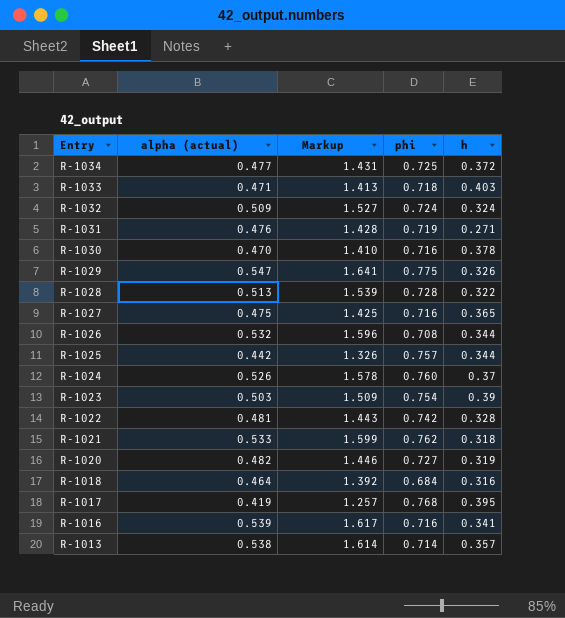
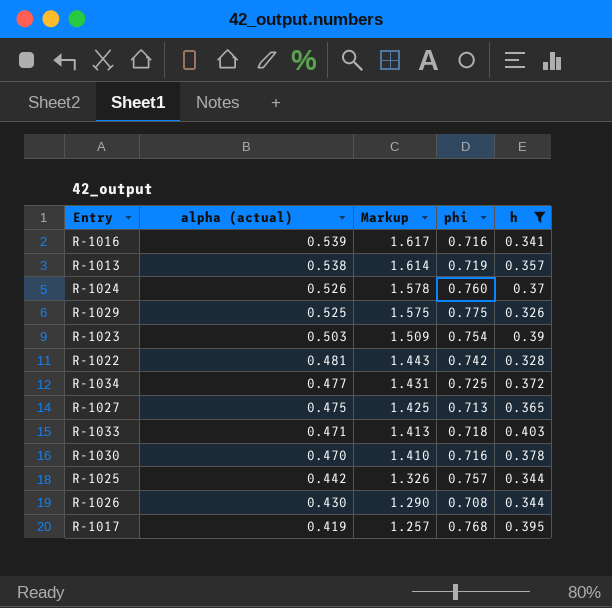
filter: none -> h >= 0.326
row order: Entry descending -> alpha (actual) descending
R-1013 | phi: 0.714 -> 0.719
R-1029 | alpha (actual): 0.547 -> 0.525
R-1029 | Markup: 1.641 -> 1.575
R-1027 | phi: 0.716 -> 0.713
R-1026 | alpha (actual): 0.532 -> 0.430
R-1026 | Markup: 1.596 -> 1.290

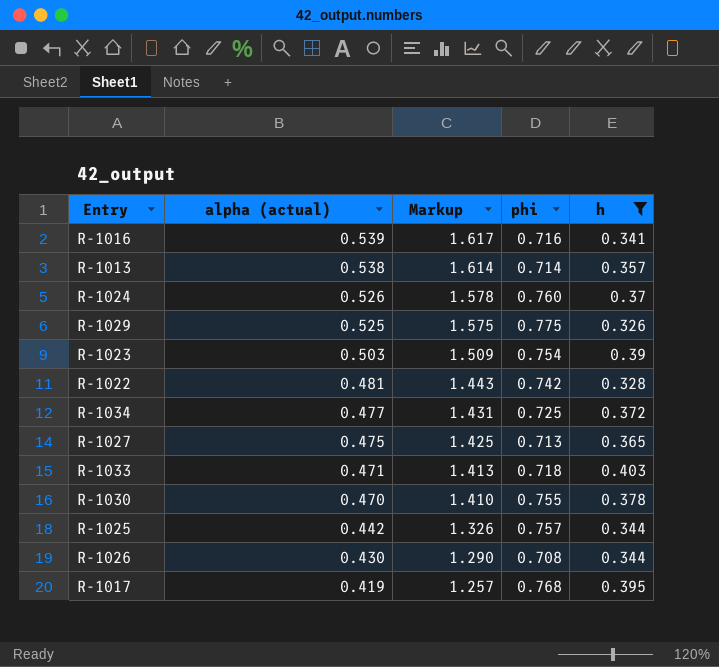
R-1013 | phi: 0.719 -> 0.714
R-1030 | phi: 0.716 -> 0.755

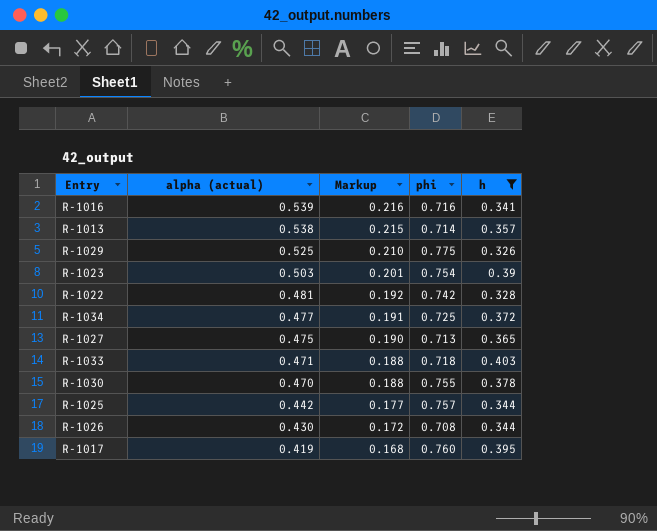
column Markup | formula: [alpha (actual)] * 3 -> [alpha (actual)] * 0.4
row R-1024: 0.526 | 1.578 | 0.760 | 0.37 -> none
R-1017 | phi: 0.768 -> 0.760

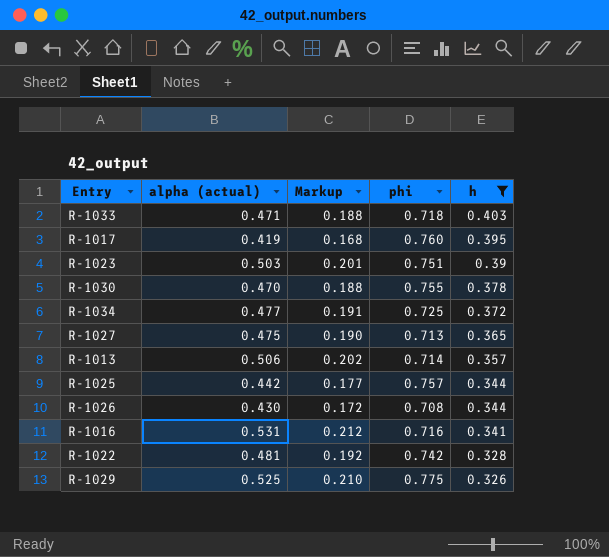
row order: alpha (actual) descending -> h descending
R-1023 | phi: 0.754 -> 0.751
R-1013 | alpha (actual): 0.538 -> 0.506
R-1013 | Markup: 0.215 -> 0.202
R-1016 | alpha (actual): 0.539 -> 0.531
R-1016 | Markup: 0.216 -> 0.212

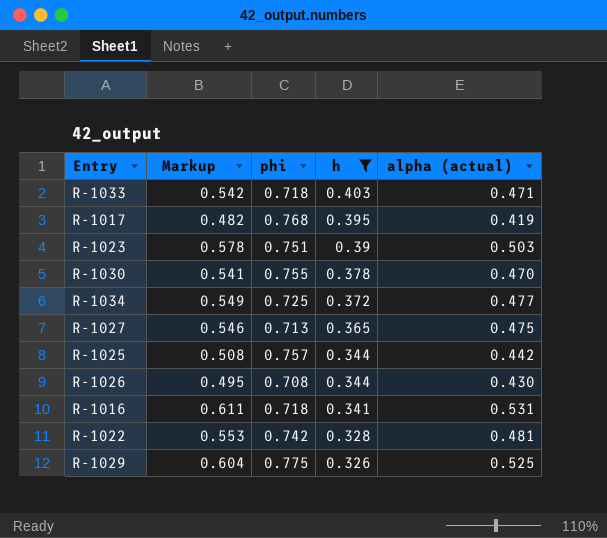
column Markup | formula: [alpha (actual)] * 0.4 -> [alpha (actual)] * 1.15
column alpha (actual) | position: 2 -> 5
row R-1013: 0.506 | 0.202 | 0.714 | 0.357 -> none
R-1017 | phi: 0.760 -> 0.768
R-1016 | phi: 0.716 -> 0.718

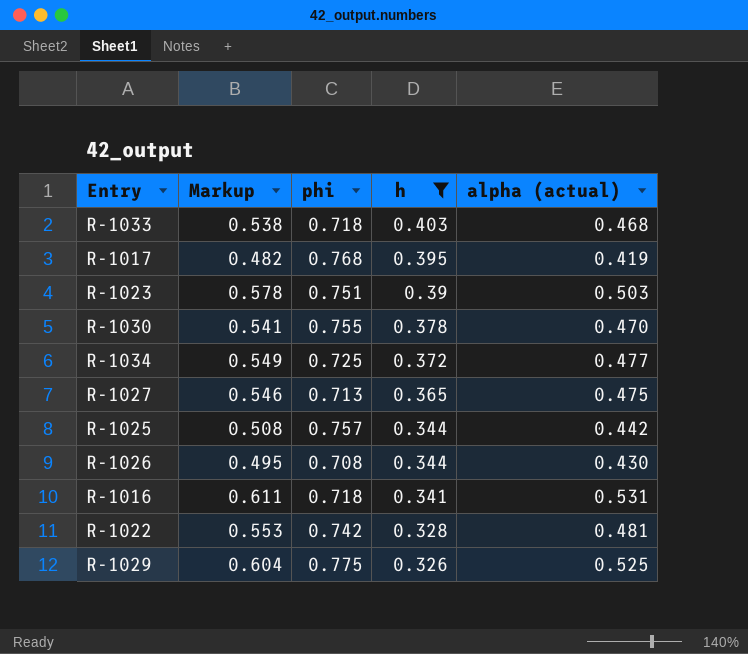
R-1033 | Markup: 0.542 -> 0.538
R-1033 | alpha (actual): 0.471 -> 0.468

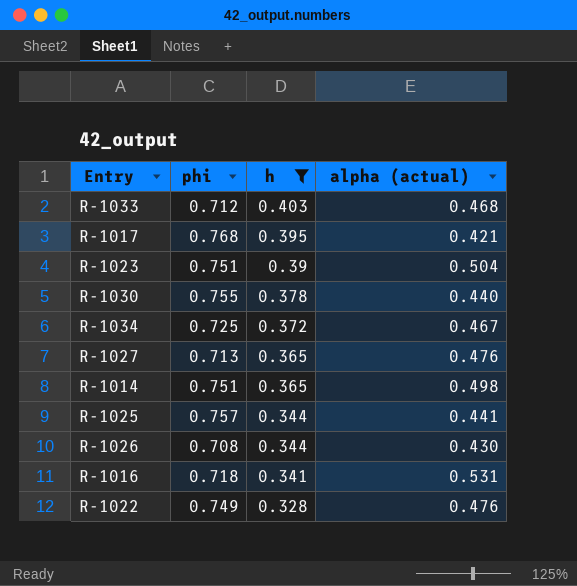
column Markup | formula: [alpha (actual)] * 1.15 -> none
row R-1029: 0.604 | 0.775 | 0.326 | 0.525 -> none
R-1033 | phi: 0.718 -> 0.712
R-1017 | alpha (actual): 0.419 -> 0.421
R-1023 | alpha (actual): 0.503 -> 0.504
R-1030 | alpha (actual): 0.470 -> 0.440
R-1034 | alpha (actual): 0.477 -> 0.467
R-1027 | alpha (actual): 0.475 -> 0.476
row R-1014: none -> 0.751 | 0.365 | 0.498
R-1025 | alpha (actual): 0.442 -> 0.441
R-1022 | phi: 0.742 -> 0.749
R-1022 | alpha (actual): 0.481 -> 0.476

